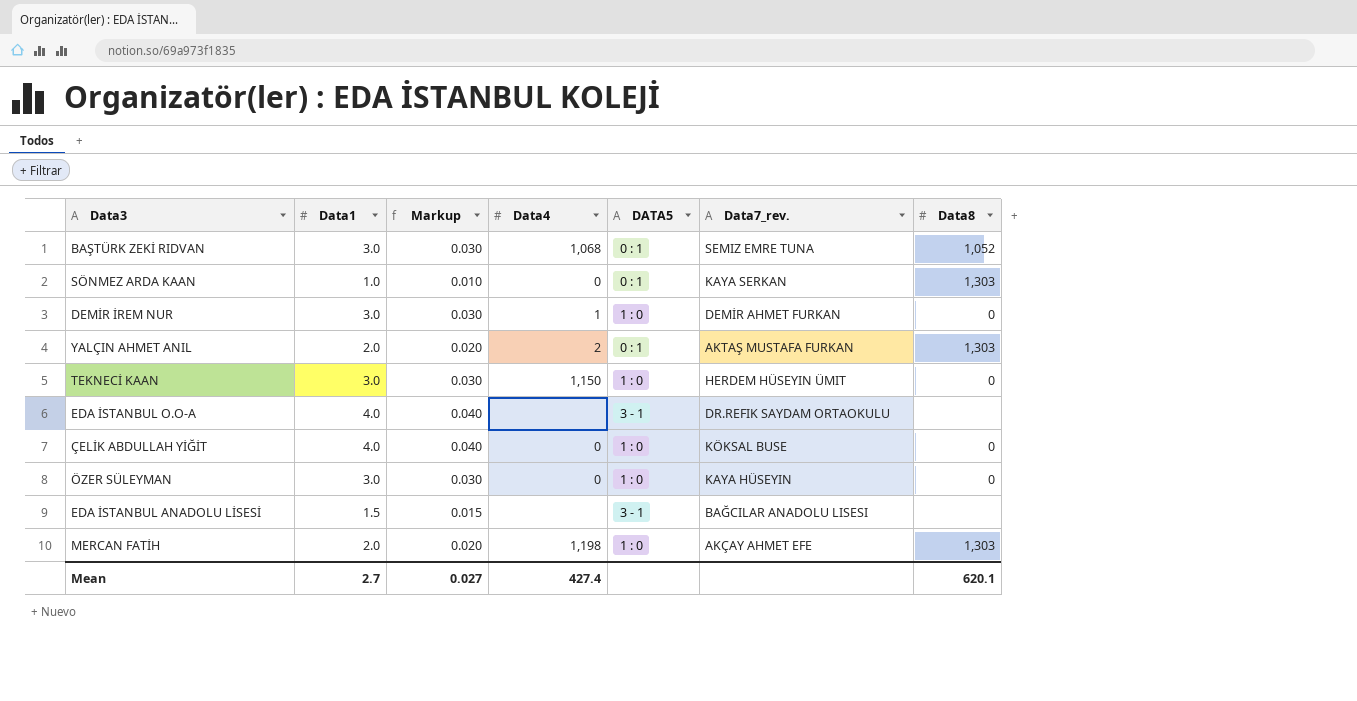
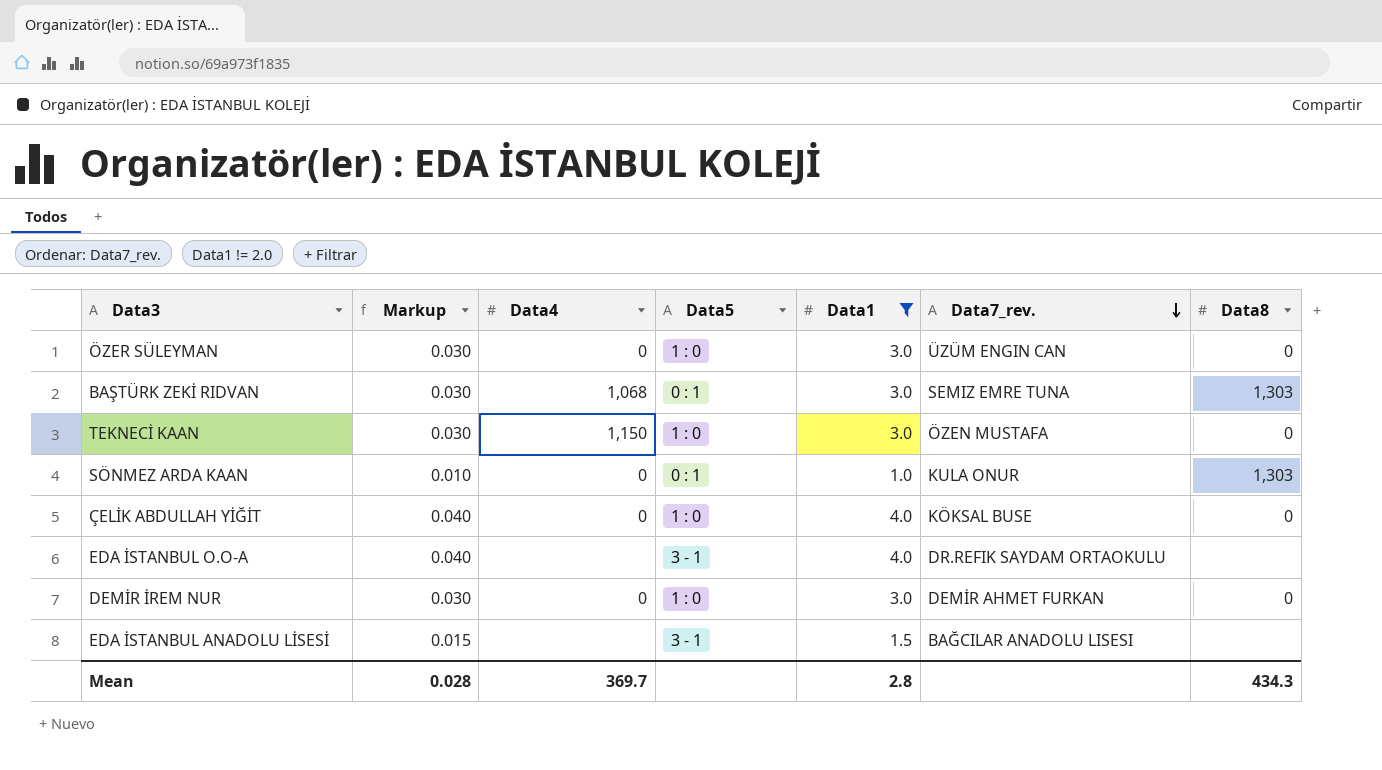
filter: none -> Data1 != 2.0
row order: none -> Data7_rev. descending
column name: DATA5 -> Data5
column Data1 | position: 2 -> 5
ÖZER SÜLEYMAN | Data7_rev.: KAYA HÜSEYIN -> ÜZÜM ENGIN CAN
BAŞTÜRK ZEKİ RIDVAN | Data8: 1,052 -> 1,303
TEKNECİ KAAN | Data7_rev.: HERDEM HÜSEYIN ÜMIT -> ÖZEN MUSTAFA
SÖNMEZ ARDA KAAN | Data7_rev.: KAYA SERKAN -> KULA ONUR
DEMİR İREM NUR | Data4: 1 -> 0
Mean | Markup: 0.027 -> 0.028
Mean | Data4: 427.4 -> 369.7
Mean | Data1: 2.7 -> 2.8
Mean | Data8: 620.1 -> 434.3

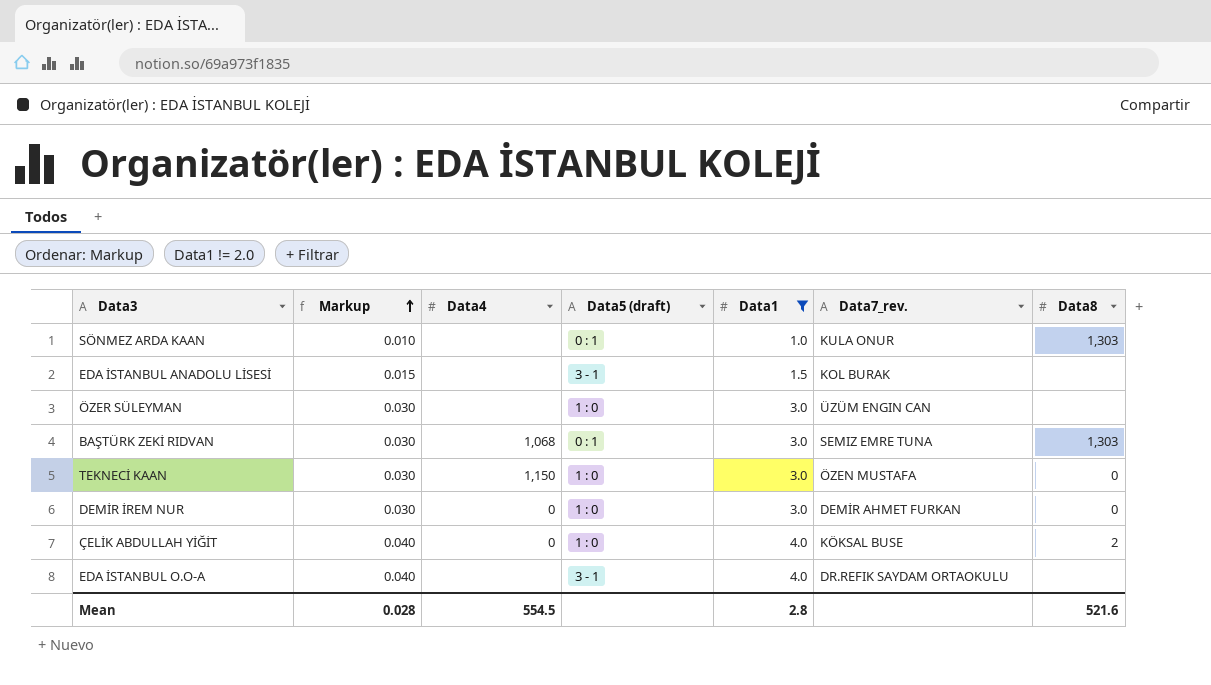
row order: Data7_rev. descending -> Markup ascending
column name: Data5 -> Data5 (draft)
SÖNMEZ ARDA KAAN | Data4: 0 -> none
EDA İSTANBUL ANADOLU LİSESİ | Data7_rev.: BAĞCILAR ANADOLU LISESI -> KOL BURAK
ÖZER SÜLEYMAN | Data4: 0 -> none
ÖZER SÜLEYMAN | Data8: 0 -> none
ÇELİK ABDULLAH YİĞİT | Data8: 0 -> 2
Mean | Data4: 369.7 -> 554.5
Mean | Data8: 434.3 -> 521.6

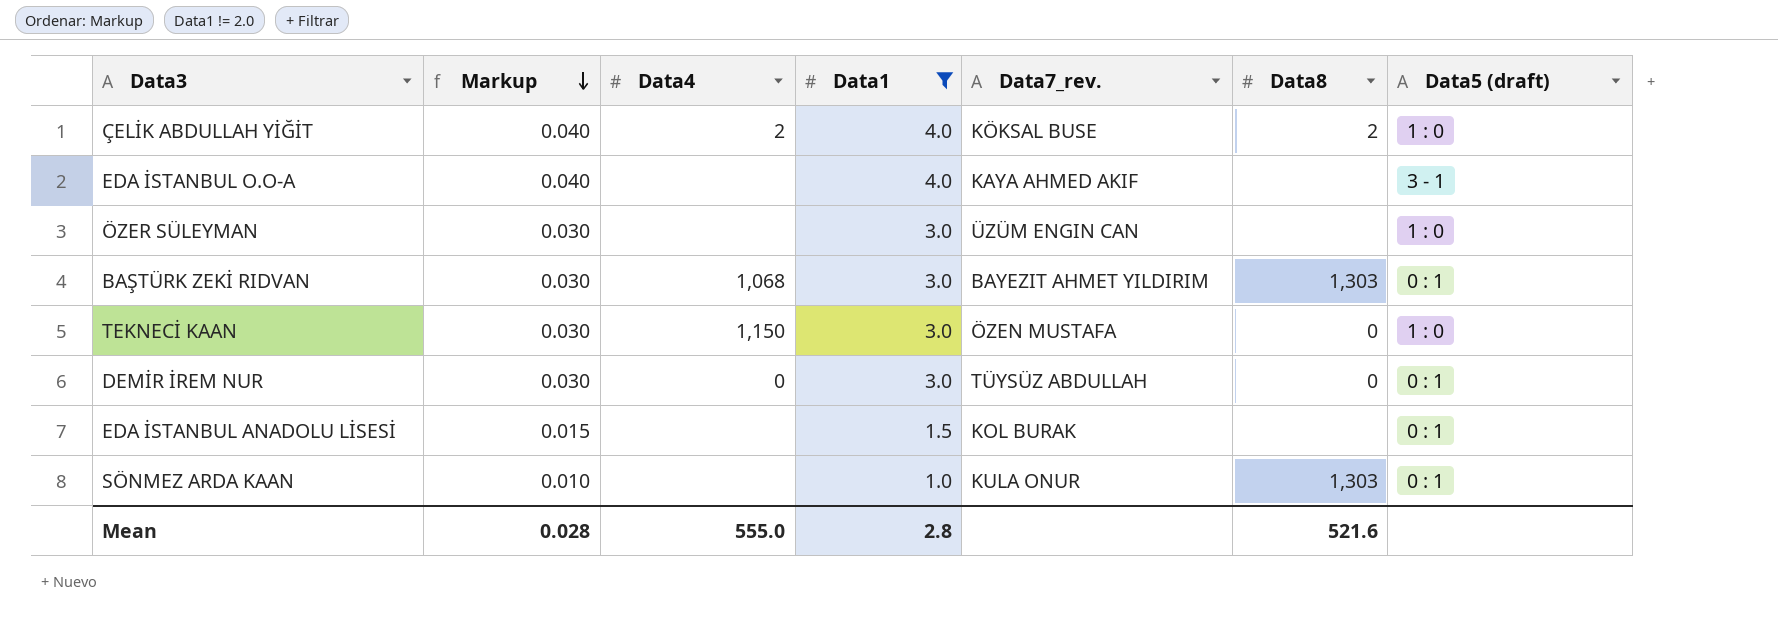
row order: Markup ascending -> Markup descending
column Data5 (draft) | position: 4 -> 7
ÇELİK ABDULLAH YİĞİT | Data4: 0 -> 2
EDA İSTANBUL O.O-A | Data7_rev.: DR.REFIK SAYDAM ORTAOKULU -> KAYA AHMED AKIF
BAŞTÜRK ZEKİ RIDVAN | Data7_rev.: SEMIZ EMRE TUNA -> BAYEZIT AHMET YILDIRIM
DEMİR İREM NUR | Data7_rev.: DEMİR AHMET FURKAN -> TÜYSÜZ ABDULLAH
DEMİR İREM NUR | Data5 (draft): 1 : 0 -> 0 : 1
EDA İSTANBUL ANADOLU LİSESİ | Data5 (draft): 3 - 1 -> 0 : 1
Mean | Data4: 554.5 -> 555.0

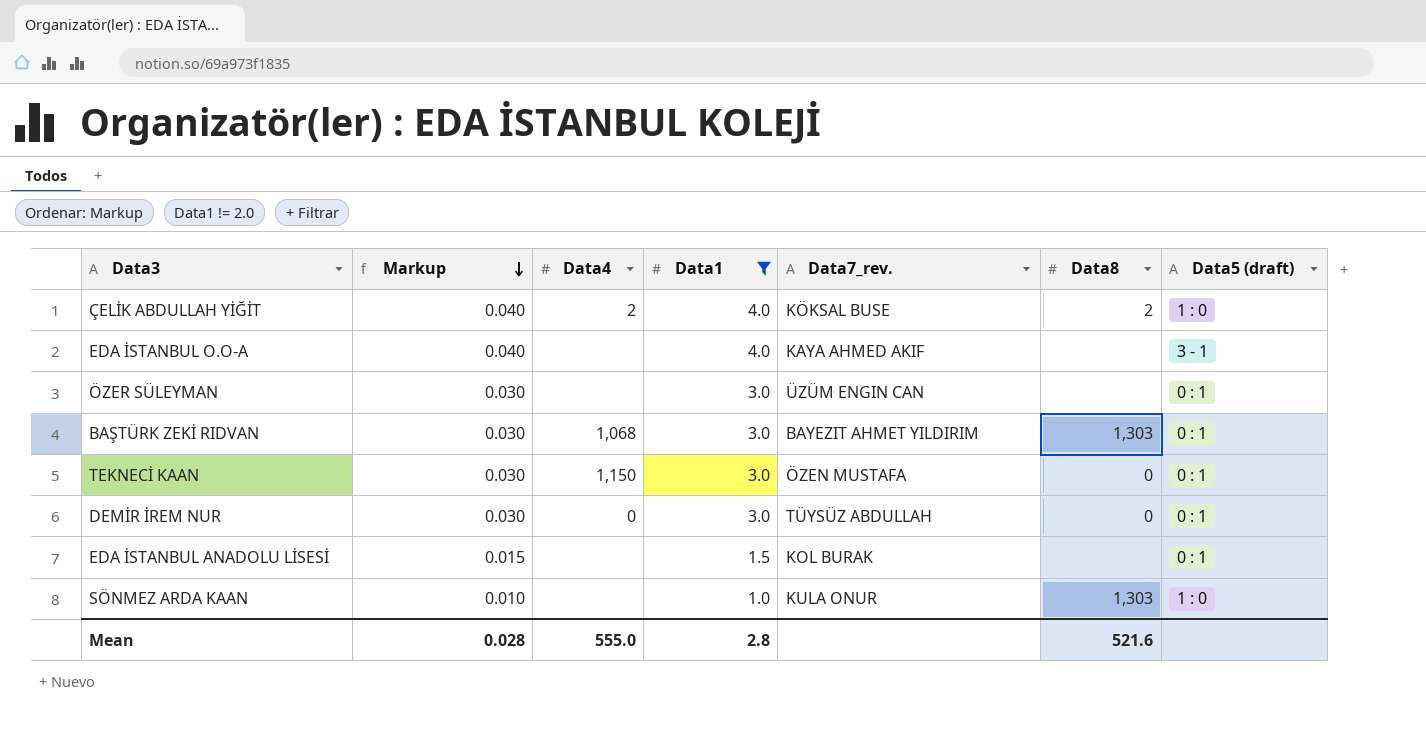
ÖZER SÜLEYMAN | Data5 (draft): 1 : 0 -> 0 : 1
TEKNECİ KAAN | Data5 (draft): 1 : 0 -> 0 : 1
SÖNMEZ ARDA KAAN | Data5 (draft): 0 : 1 -> 1 : 0

